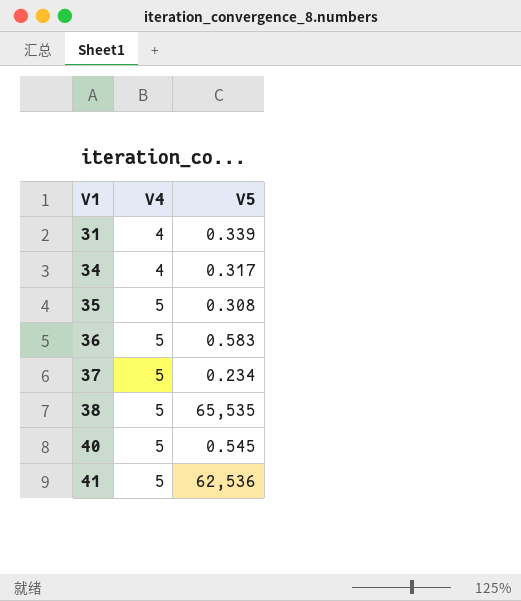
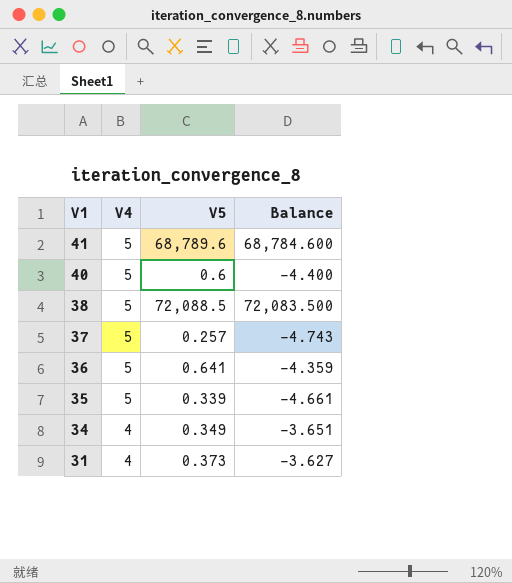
row order: V1 ascending -> V1 descending
column Balance | formula: none -> [V5] - [V4]
41 | V5: 62,536 -> 68,789.6
40 | V5: 0.545 -> 0.6
38 | V5: 65,535 -> 72,088.5
37 | V5: 0.234 -> 0.257
36 | V5: 0.583 -> 0.641
35 | V5: 0.308 -> 0.339
34 | V5: 0.317 -> 0.349
31 | V5: 0.339 -> 0.373

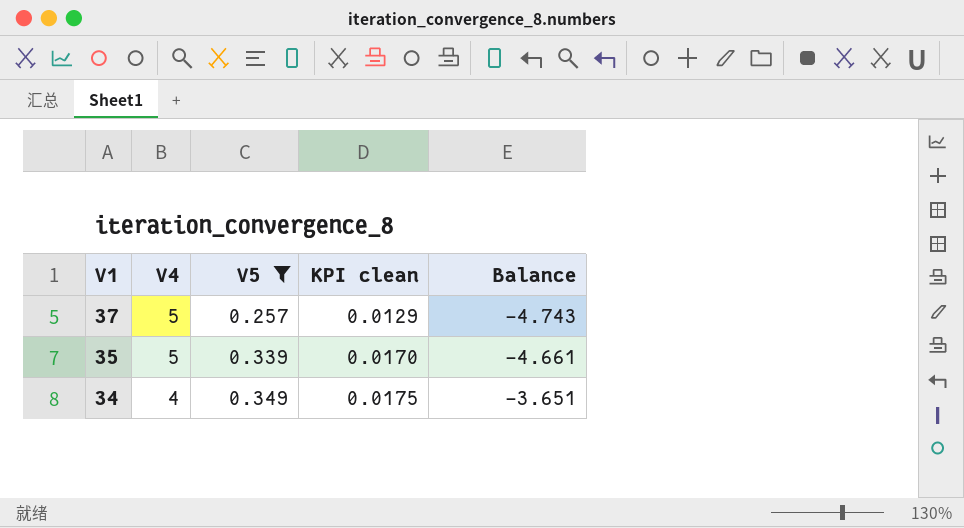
filter: none -> V5 <= 0.349
column KPI clean | formula: none -> [V5] * 0.05

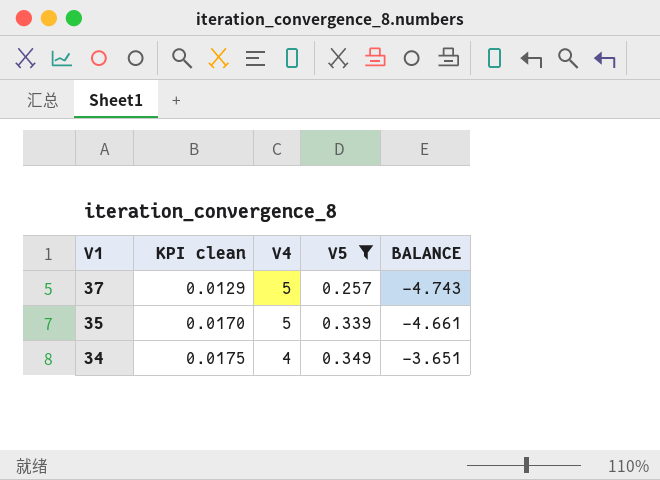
column KPI clean | position: 4 -> 2
column name: Balance -> BALANCE

